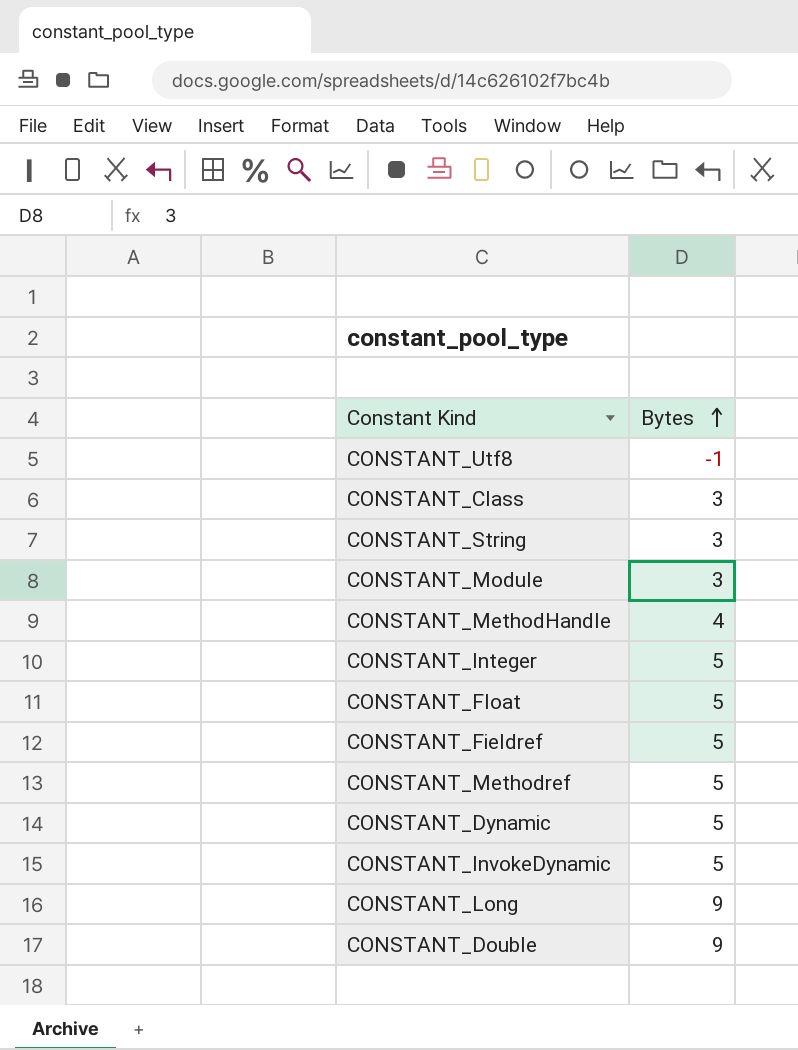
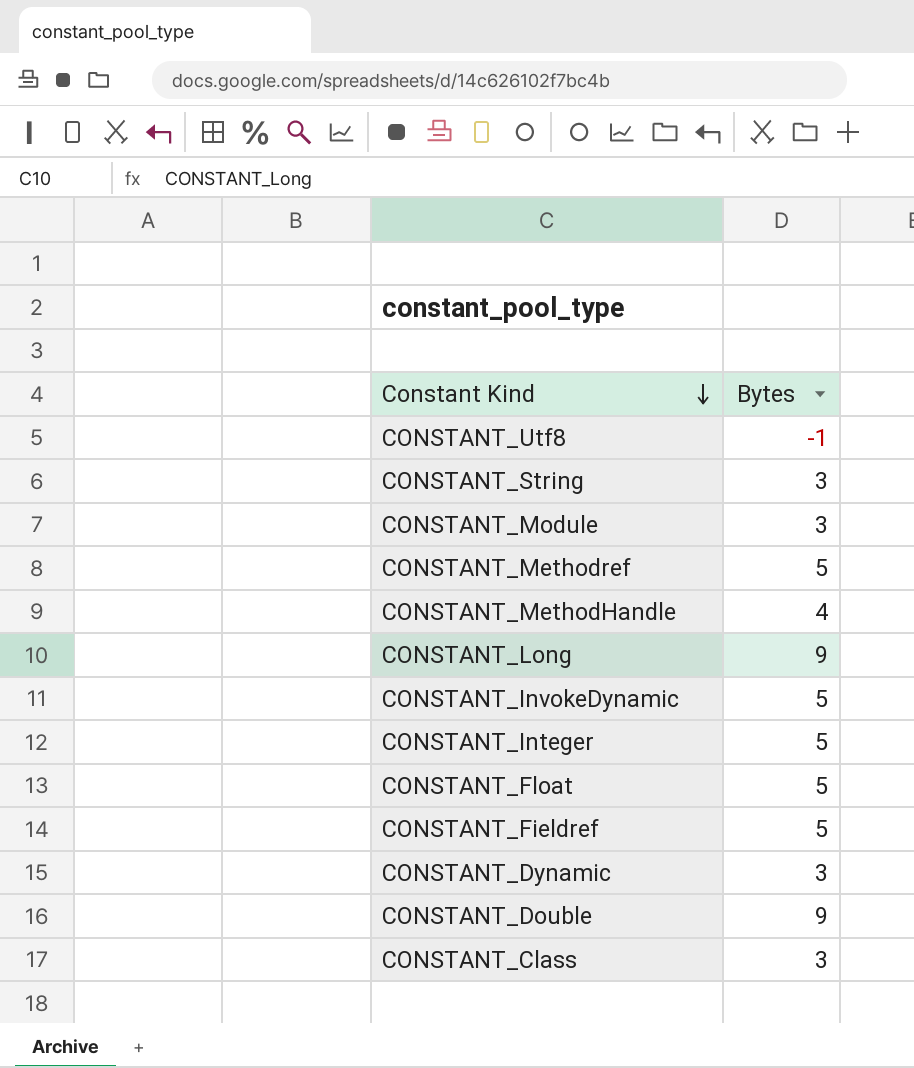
row order: Bytes ascending -> Constant Kind descending
CONSTANT_Dynamic | Bytes: 5 -> 3

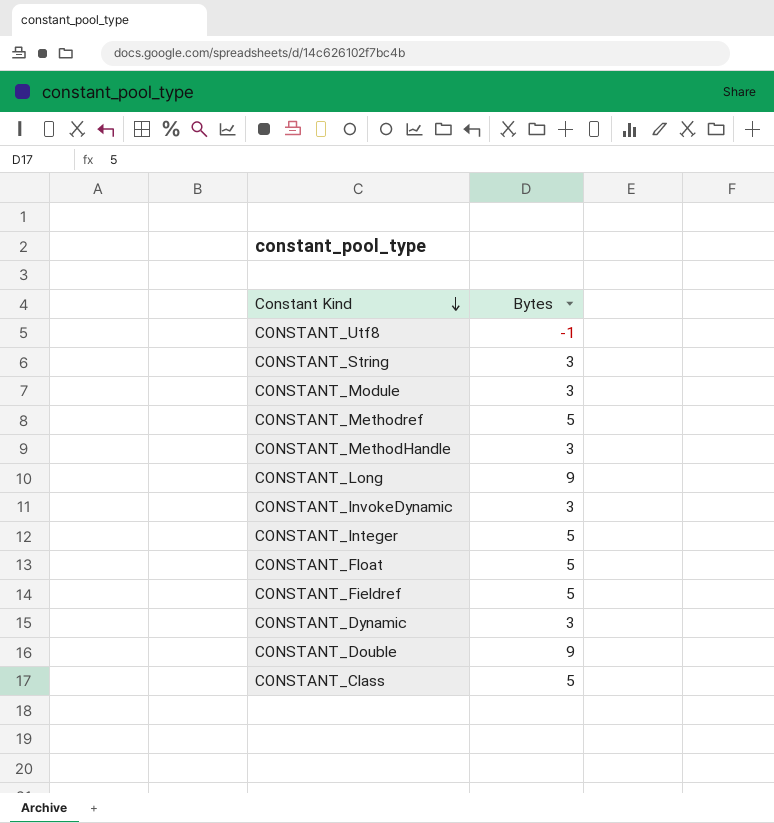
CONSTANT_MethodHandle | Bytes: 4 -> 3
CONSTANT_InvokeDynamic | Bytes: 5 -> 3
CONSTANT_Class | Bytes: 3 -> 5

